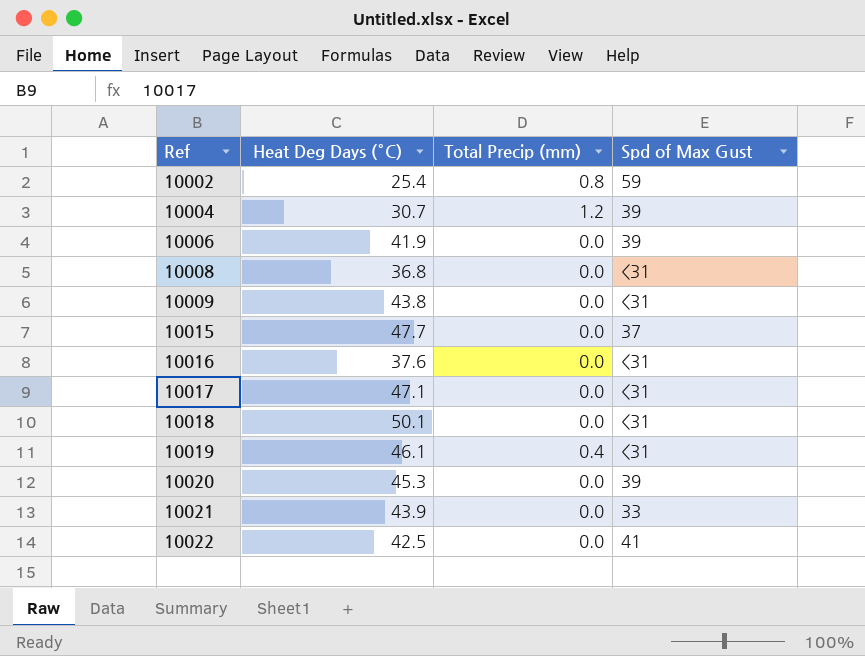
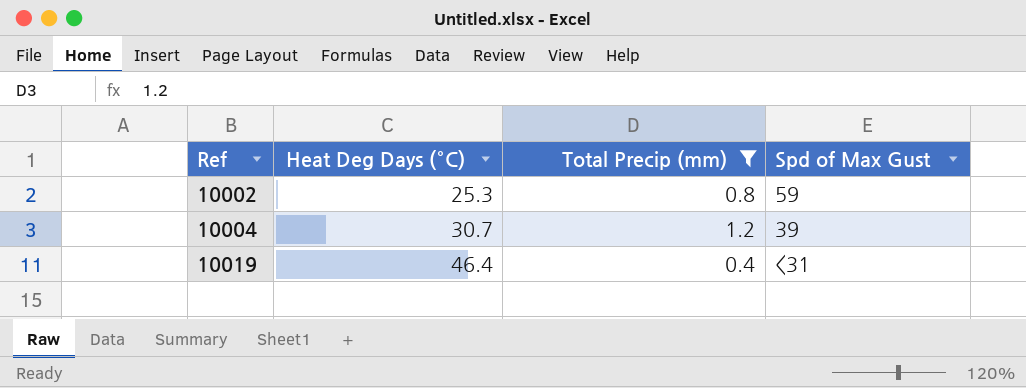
filter: none -> Total Precip (mm) != 0.0
10002 | Heat Deg Days (°C): 25.4 -> 25.3
10019 | Heat Deg Days (°C): 46.1 -> 46.4

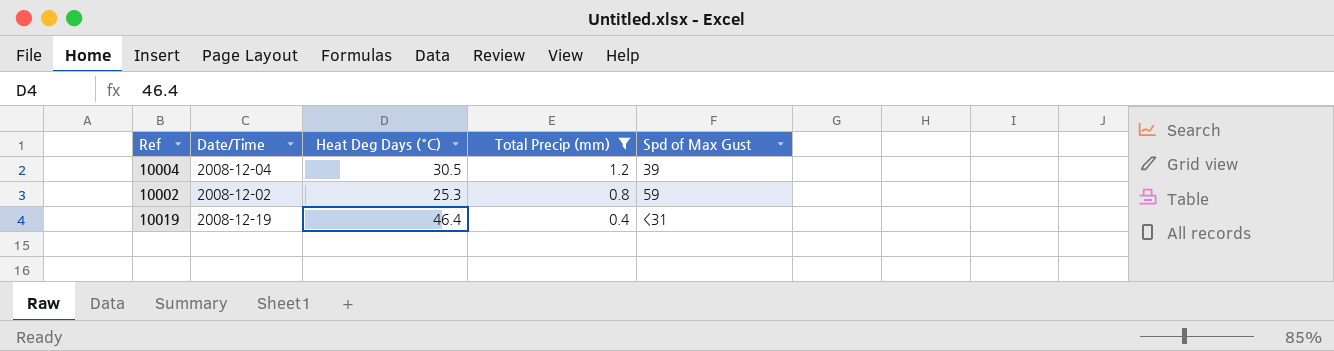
row order: Ref ascending -> Total Precip (mm) descending
column Date/Time | position: none -> 2
10004 | Heat Deg Days (°C): 30.7 -> 30.5

